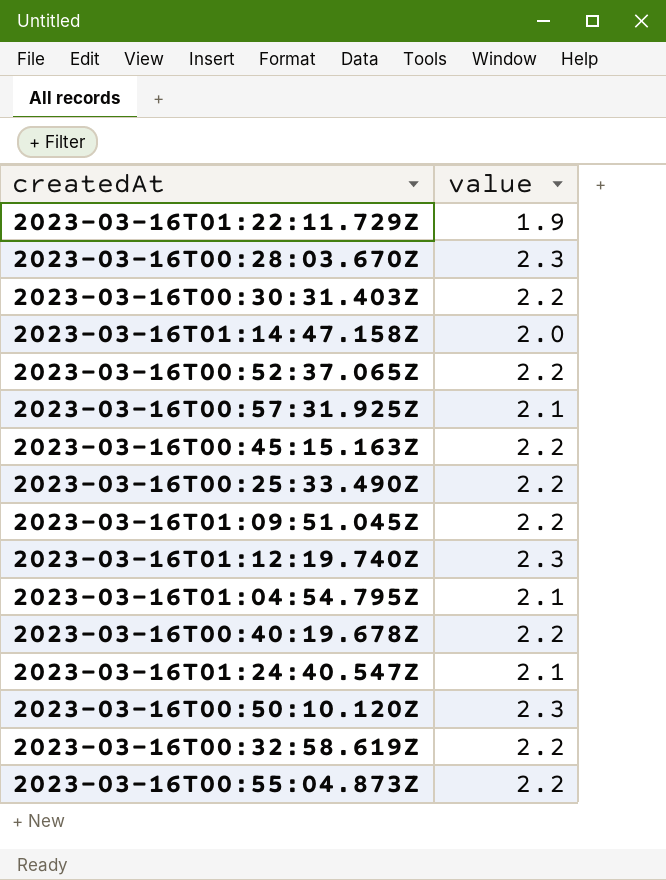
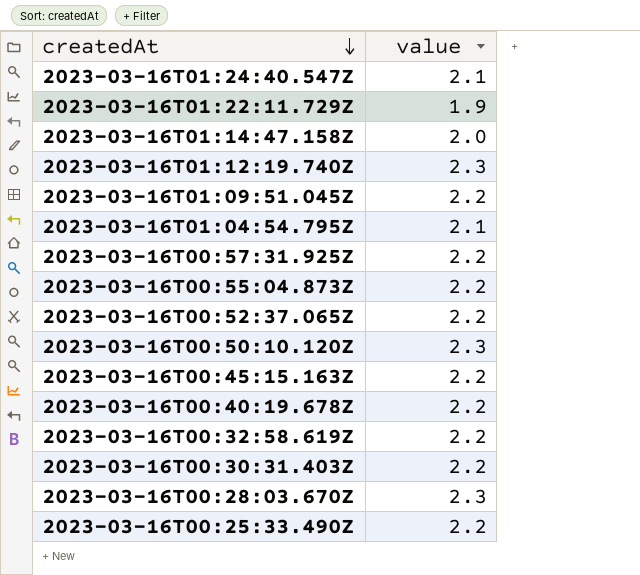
row order: none -> createdAt descending
2023-03-16T00:57:31.925Z | value: 2.1 -> 2.2

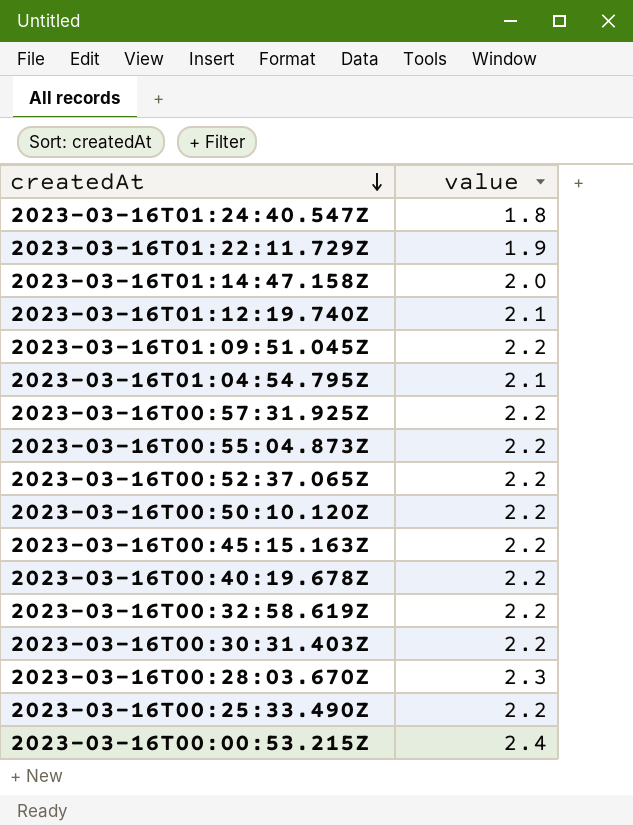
2023-03-16T01:24:40.547Z | value: 2.1 -> 1.8
2023-03-16T01:12:19.740Z | value: 2.3 -> 2.1
2023-03-16T00:50:10.120Z | value: 2.3 -> 2.2
row 2023-03-16T00:00:53.215Z: none -> 2.4

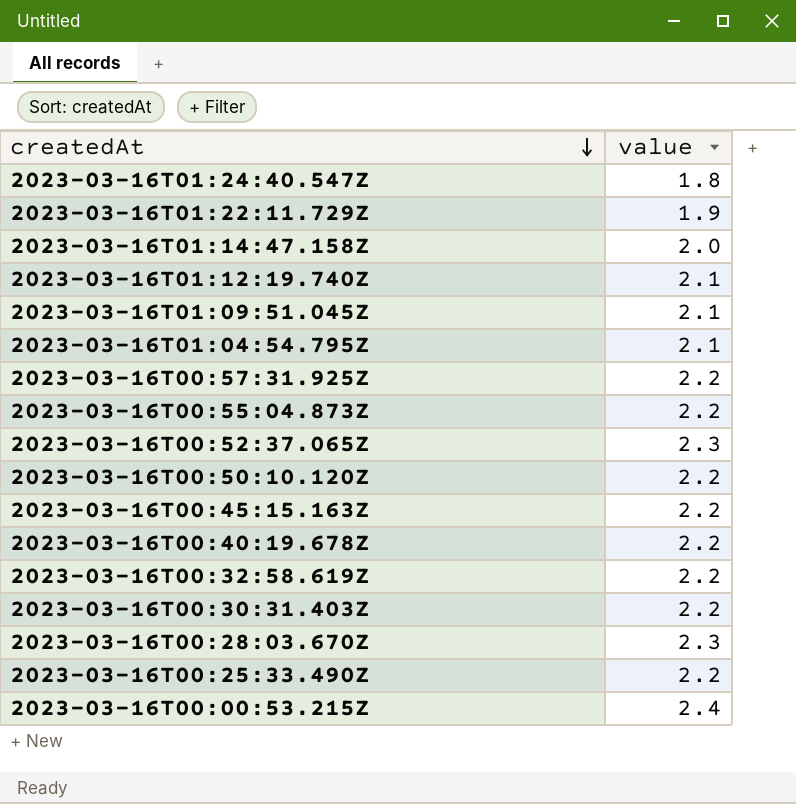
2023-03-16T01:09:51.045Z | value: 2.2 -> 2.1
2023-03-16T00:52:37.065Z | value: 2.2 -> 2.3

